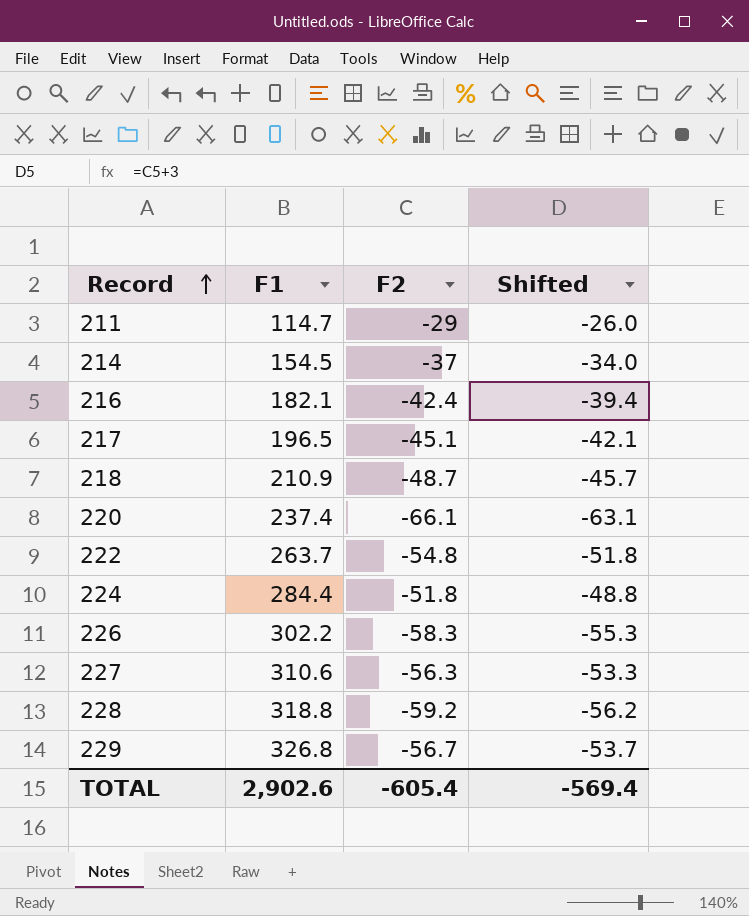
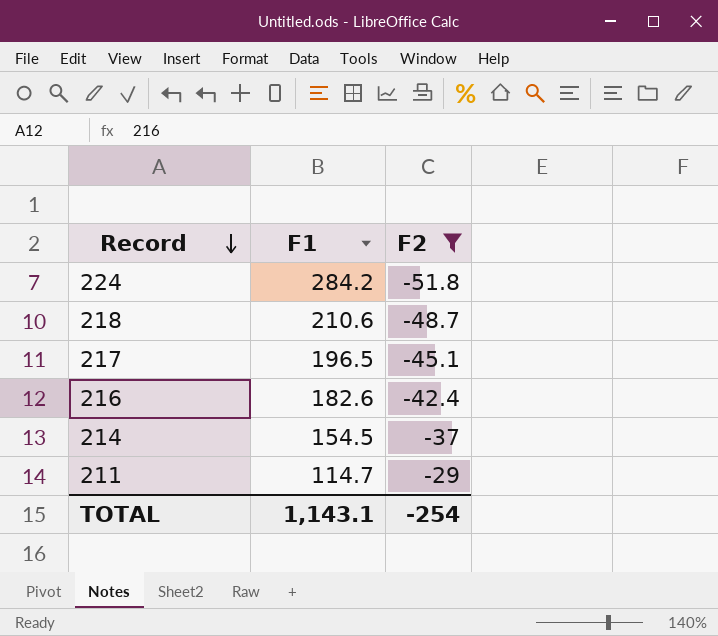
filter: none -> F2 >= -51.8
row order: Record ascending -> Record descending
column Shifted | formula: [F2] + 3 -> none
224 | F1: 284.4 -> 284.2
218 | F1: 210.9 -> 210.6
216 | F1: 182.1 -> 182.6
TOTAL | F1: 2,902.6 -> 1,143.1
TOTAL | F2: -605.4 -> -254

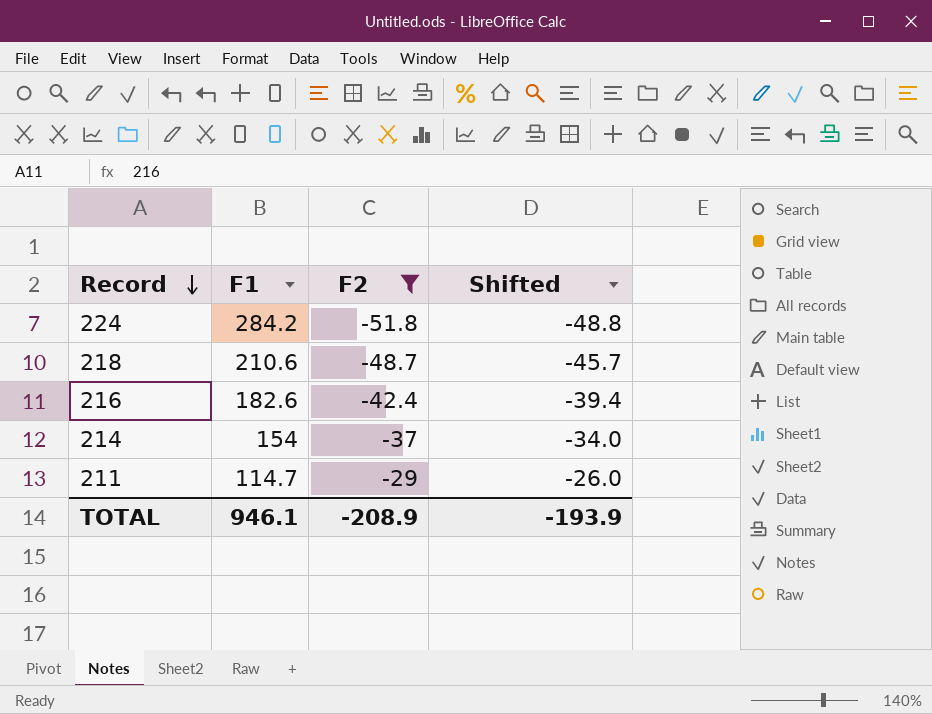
column Shifted | formula: none -> [F2] + 3
row 217: 196.5 | -45.1 -> none
214 | F1: 154.5 -> 154
TOTAL | F1: 1,143.1 -> 946.1
TOTAL | F2: -254 -> -208.9

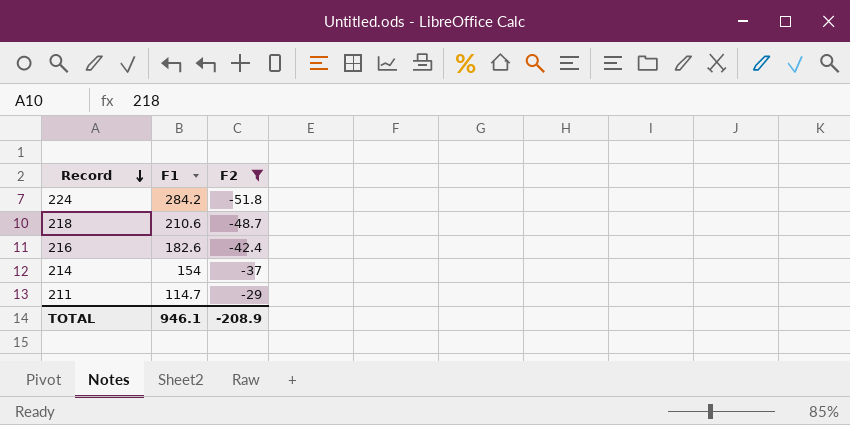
column Shifted | formula: [F2] + 3 -> none

